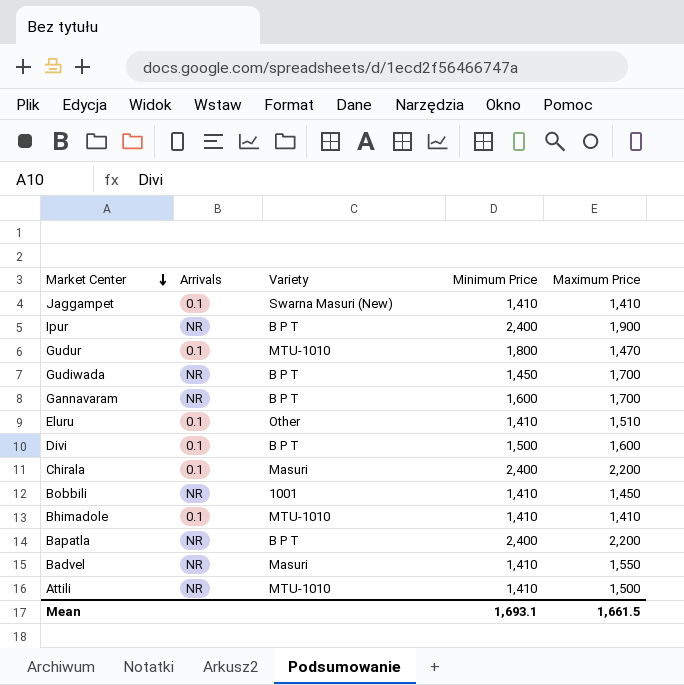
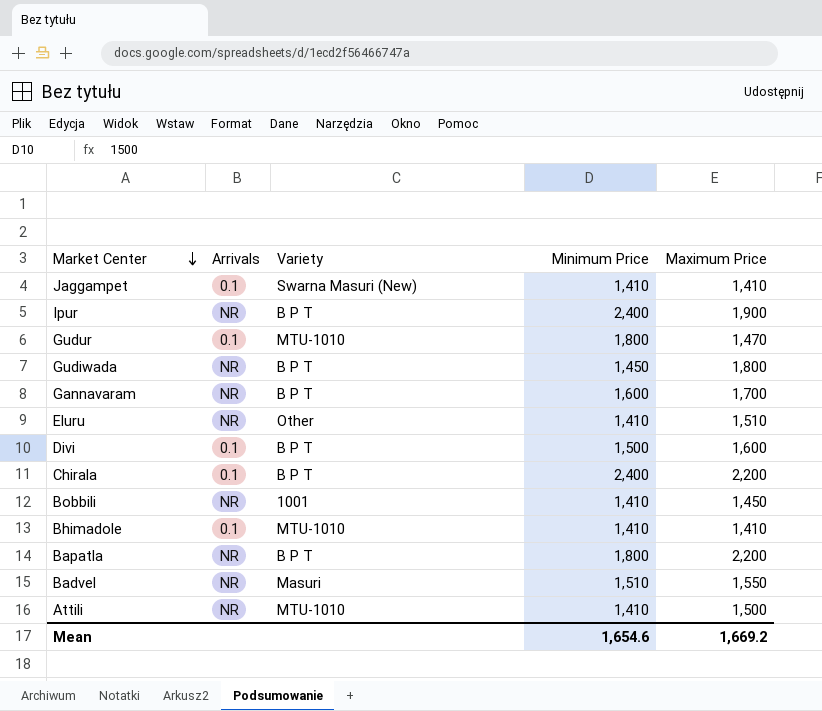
Gudiwada | Maximum Price: 1,700 -> 1,800
Eluru | Arrivals: 0.1 -> NR
Chirala | Variety: Masuri -> B P T
Bapatla | Minimum Price: 2,400 -> 1,800
Badvel | Minimum Price: 1,410 -> 1,510
Mean | Minimum Price: 1,693.1 -> 1,654.6
Mean | Maximum Price: 1,661.5 -> 1,669.2

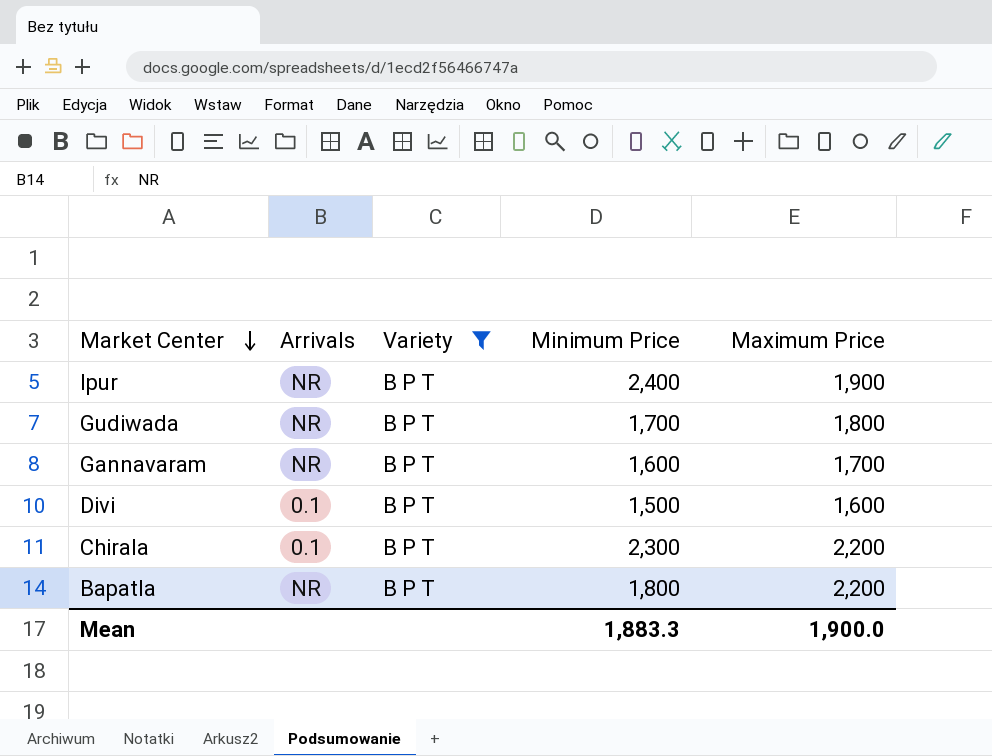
filter: none -> Variety = B P T
Gudiwada | Minimum Price: 1,450 -> 1,700
Chirala | Minimum Price: 2,400 -> 2,300
Mean | Minimum Price: 1,654.6 -> 1,883.3
Mean | Maximum Price: 1,669.2 -> 1,900.0

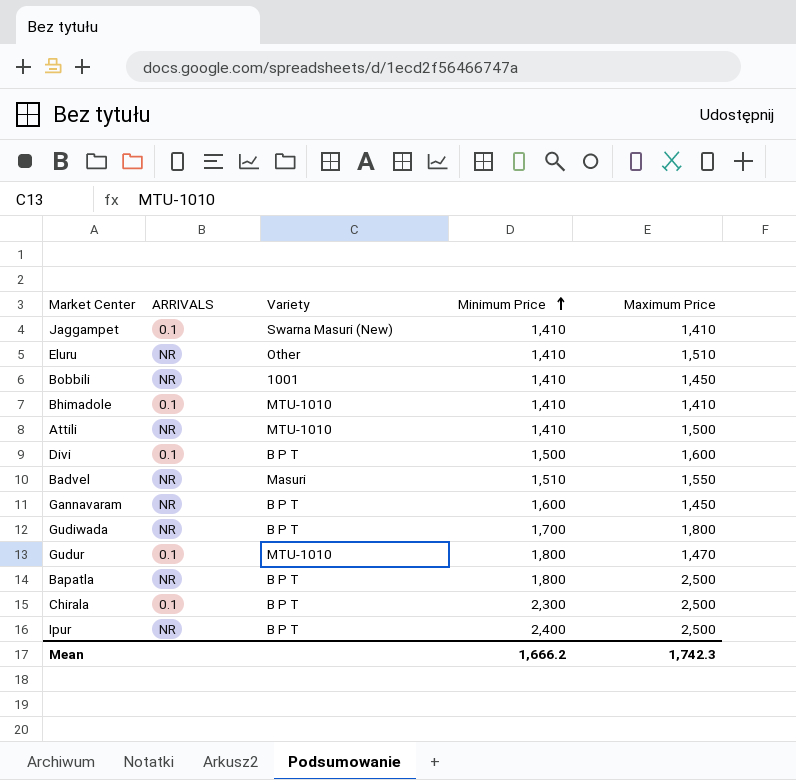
filter: Variety = B P T -> none
row order: Market Center descending -> Minimum Price ascending
column name: Arrivals -> ARRIVALS
Gannavaram | Maximum Price: 1,700 -> 1,450
Bapatla | Maximum Price: 2,200 -> 2,500
Chirala | Maximum Price: 2,200 -> 2,500
Ipur | Maximum Price: 1,900 -> 2,500
Mean | Minimum Price: 1,883.3 -> 1,666.2
Mean | Maximum Price: 1,900.0 -> 1,742.3

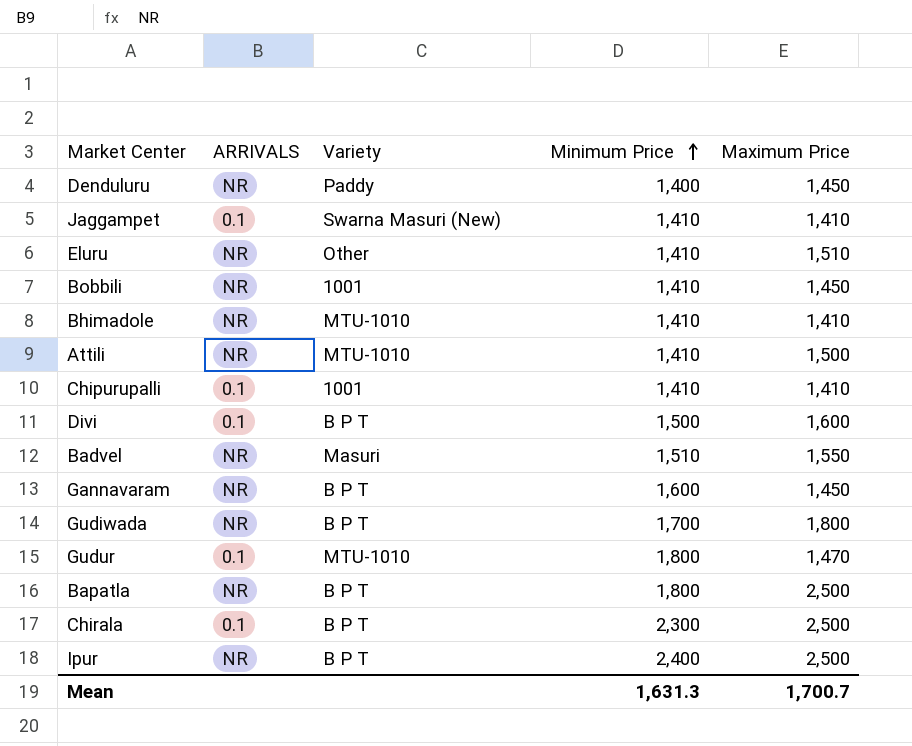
row Denduluru: none -> NR | Paddy | 1,400 | 1,450
Bhimadole | ARRIVALS: 0.1 -> NR
row Chipurupalli: none -> 0.1 | 1001 | 1,410 | 1,410
Mean | Minimum Price: 1,666.2 -> 1,631.3
Mean | Maximum Price: 1,742.3 -> 1,700.7

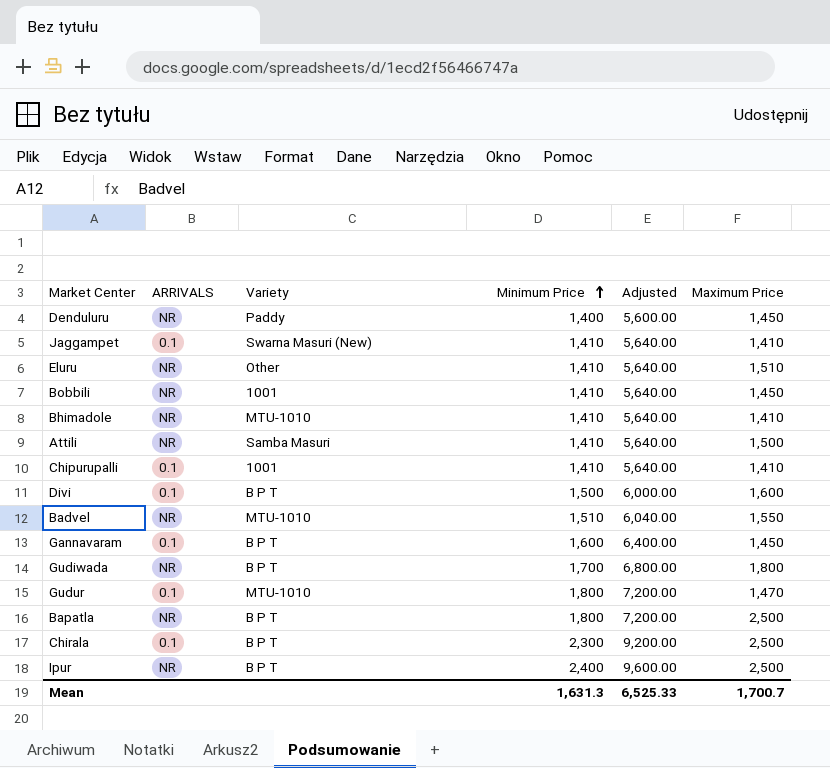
column Adjusted | formula: none -> [Minimum Price] * 4
Attili | Variety: MTU-1010 -> Samba Masuri
Badvel | Variety: Masuri -> MTU-1010
Gannavaram | ARRIVALS: NR -> 0.1

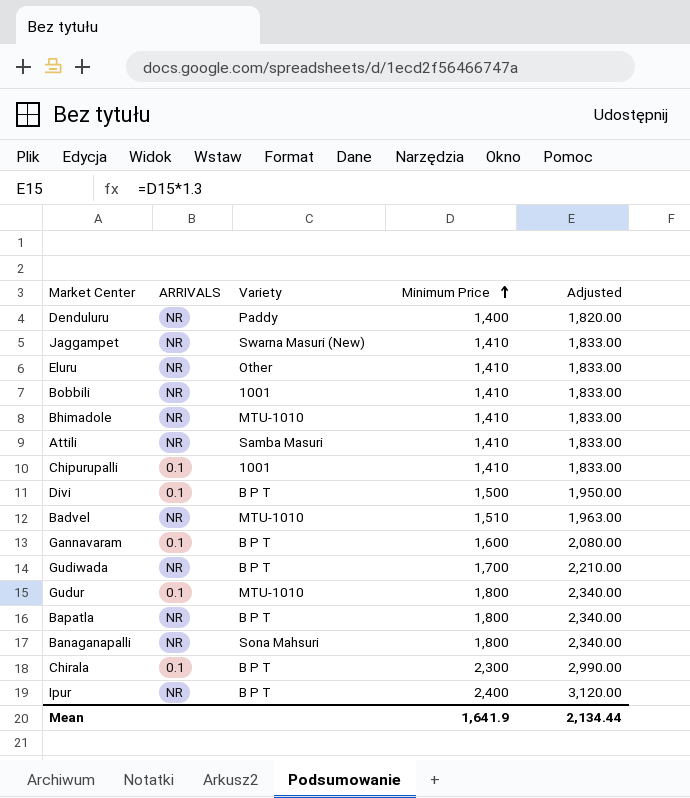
column Maximum Price | position: 6 -> none
column Adjusted | formula: [Minimum Price] * 4 -> [Minimum Price] * 1.3
Jaggampet | ARRIVALS: 0.1 -> NR
row Banaganapalli: none -> NR | Sona Mahsuri | 1,800 | 2,340.00
Mean | Minimum Price: 1,631.3 -> 1,641.9
Mean | Adjusted: 6,525.33 -> 2,134.44

